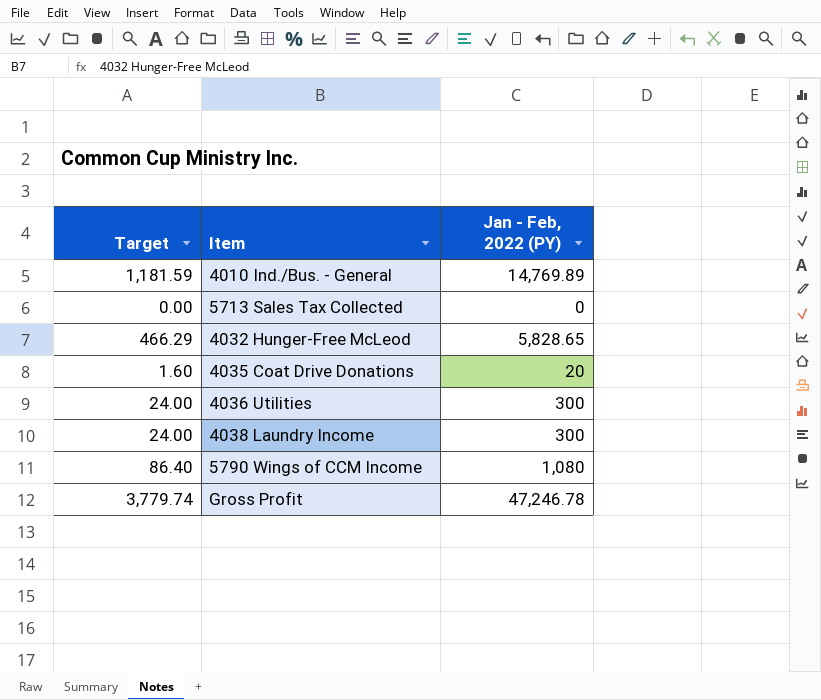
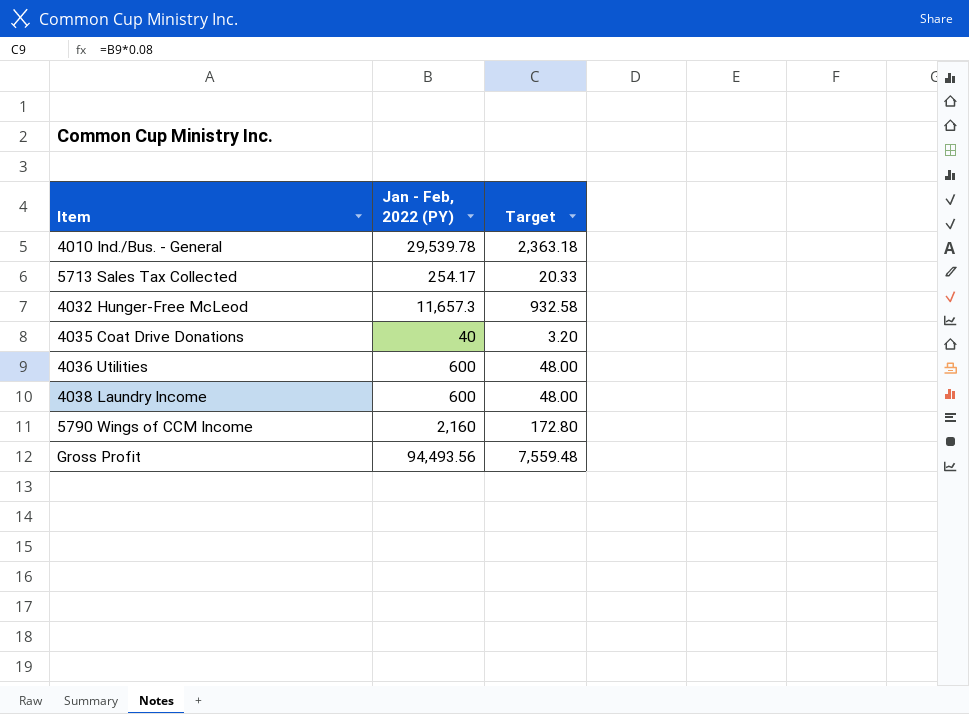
column Target | position: 1 -> 3
4010 Ind./Bus. - General | Jan - Feb, 2022 (PY): 14,769.89 -> 29,539.78
4010 Ind./Bus. - General | Target: 1,181.59 -> 2,363.18
5713 Sales Tax Collected | Jan - Feb, 2022 (PY): 0 -> 254.17
5713 Sales Tax Collected | Target: 0.00 -> 20.33
4032 Hunger-Free McLeod | Jan - Feb, 2022 (PY): 5,828.65 -> 11,657.3
4032 Hunger-Free McLeod | Target: 466.29 -> 932.58
4035 Coat Drive Donations | Jan - Feb, 2022 (PY): 20 -> 40
4035 Coat Drive Donations | Target: 1.60 -> 3.20
4036 Utilities | Jan - Feb, 2022 (PY): 300 -> 600
4036 Utilities | Target: 24.00 -> 48.00
4038 Laundry Income | Jan - Feb, 2022 (PY): 300 -> 600
4038 Laundry Income | Target: 24.00 -> 48.00
5790 Wings of CCM Income | Jan - Feb, 2022 (PY): 1,080 -> 2,160
5790 Wings of CCM Income | Target: 86.40 -> 172.80
Gross Profit | Jan - Feb, 2022 (PY): 47,246.78 -> 94,493.56
Gross Profit | Target: 3,779.74 -> 7,559.48

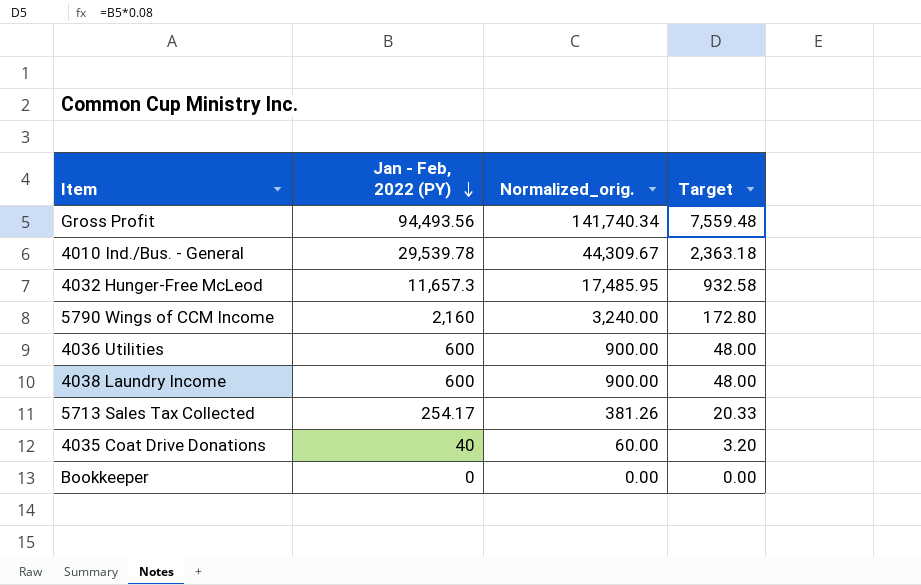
row order: none -> Jan - Feb, 2022 (PY) descending
column Normalized_orig. | formula: none -> [Jan - Feb, 2022 (PY)] * 1.5
row Bookkeeper: none -> 0 | 0.00 | 0.00

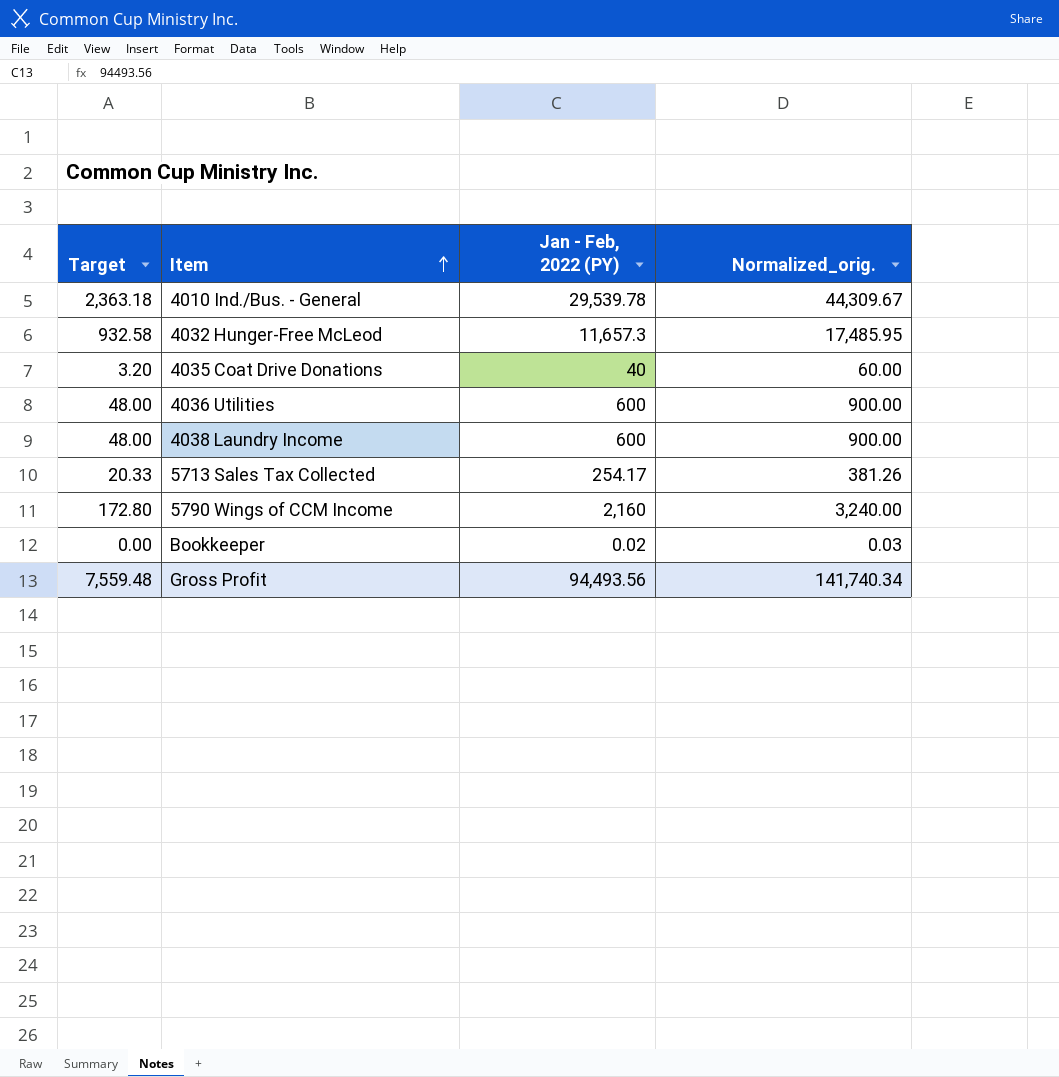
row order: Jan - Feb, 2022 (PY) descending -> Item ascending
column Target | position: 4 -> 1
Bookkeeper | Jan - Feb, 2022 (PY): 0 -> 0.02
Bookkeeper | Normalized_orig.: 0.00 -> 0.03

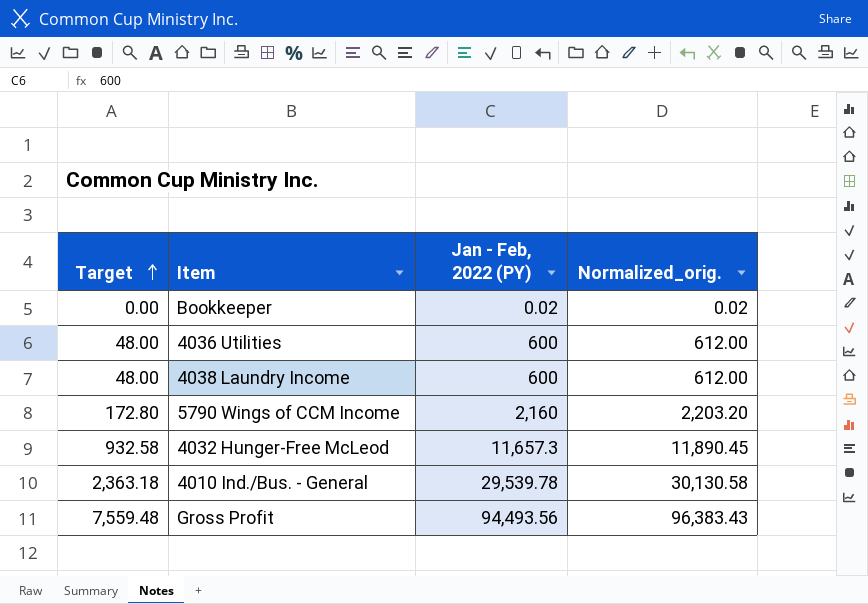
row order: Item ascending -> Target ascending
column Normalized_orig. | formula: [Jan - Feb, 2022 (PY)] * 1.5 -> [Jan - Feb, 2022 (PY)] * 1.02
row 4035 Coat Drive Donations: 3.20 | 40 | 60.00 -> none
row 5713 Sales Tax Collected: 20.33 | 254.17 | 381.26 -> none

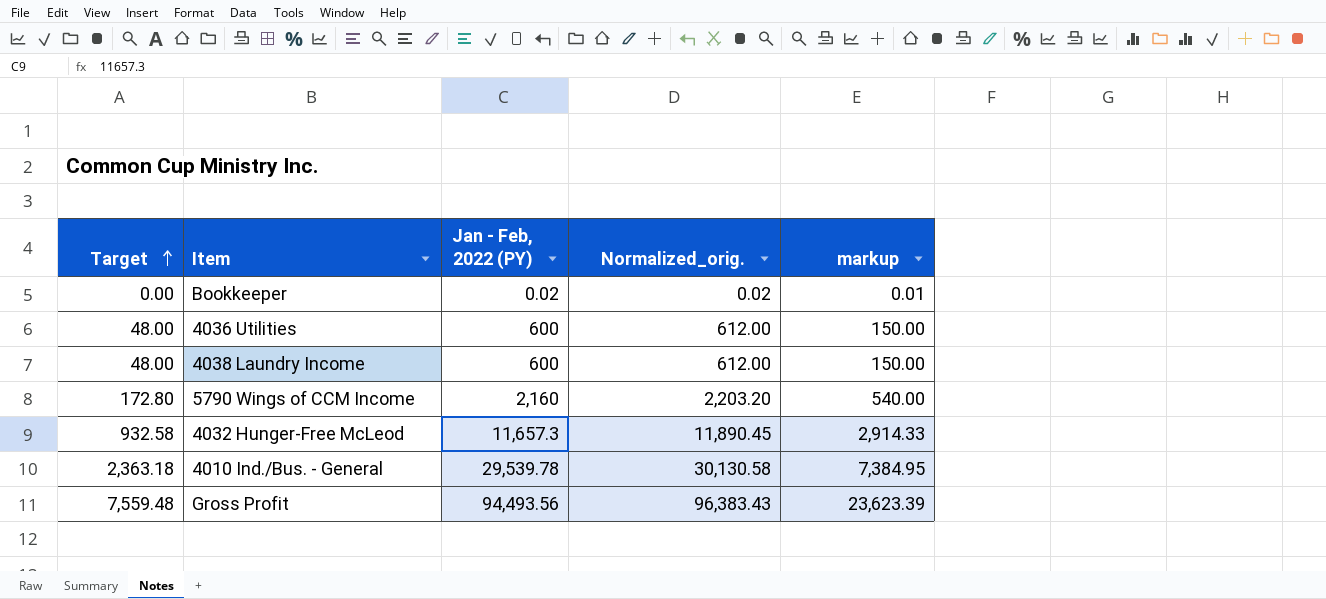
column markup | formula: none -> [Jan - Feb, 2022 (PY)] * 0.25

